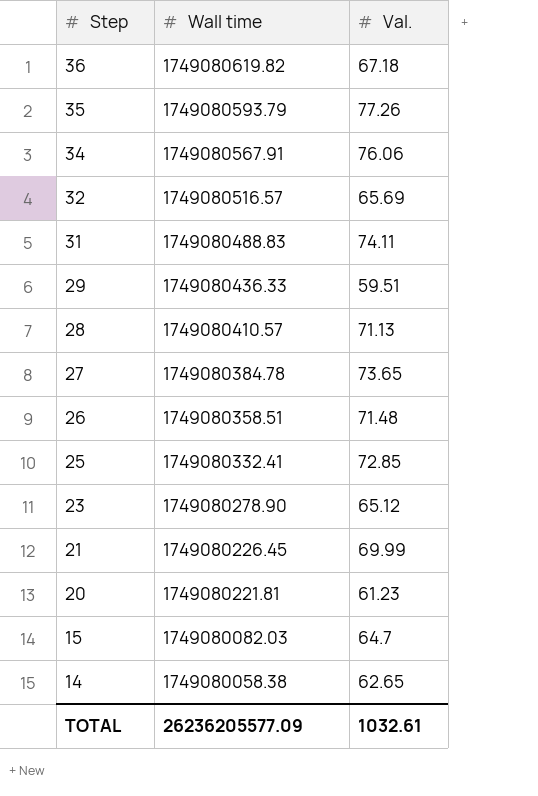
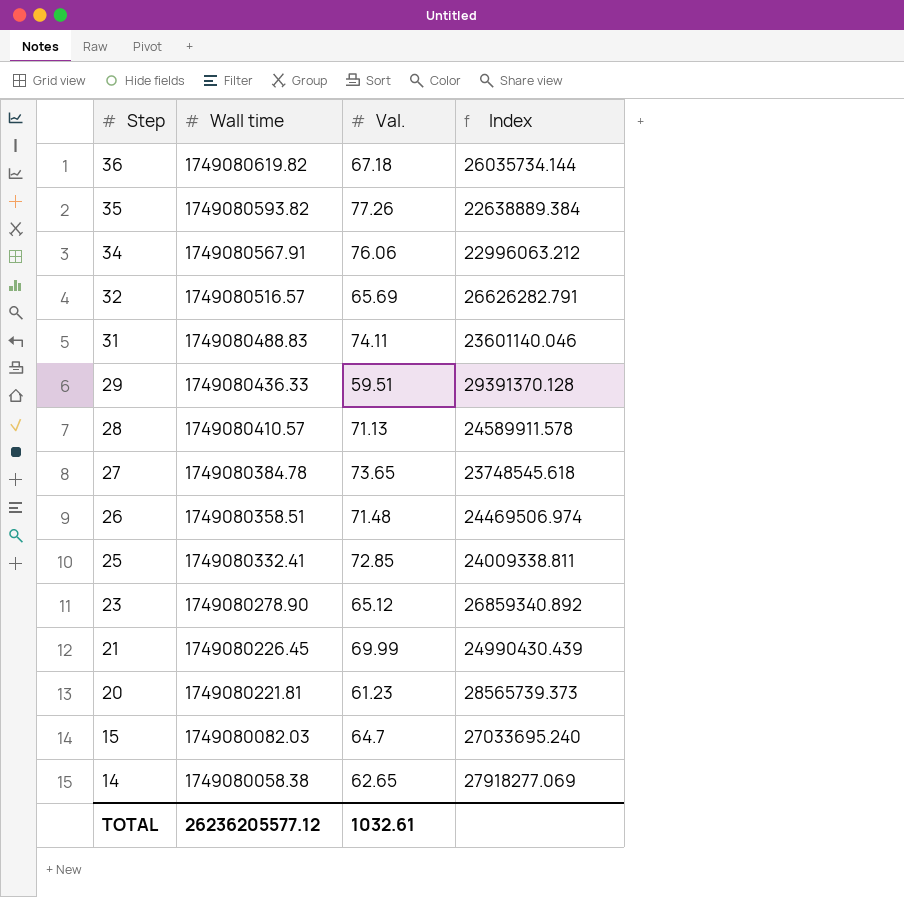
column Index | formula: none -> [Wall time] / [Val.]
35 | Wall time: 1749080593.79 -> 1749080593.82
TOTAL | Wall time: 26236205577.09 -> 26236205577.12

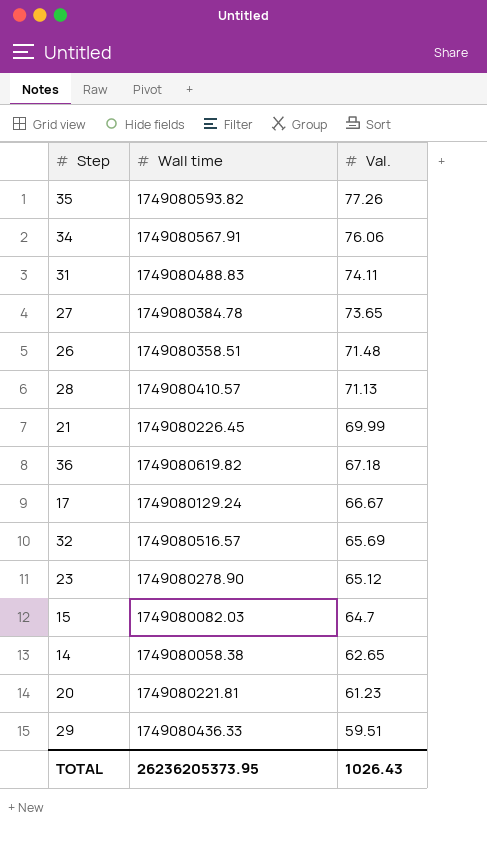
row order: Step descending -> Val. descending
column Index | formula: [Wall time] / [Val.] -> none
row 25: 1749080332.41 | 72.85 | 24009338.811 -> none
row 17: none -> 1749080129.24 | 66.67
TOTAL | Wall time: 26236205577.12 -> 26236205373.95
TOTAL | Val.: 1032.61 -> 1026.43

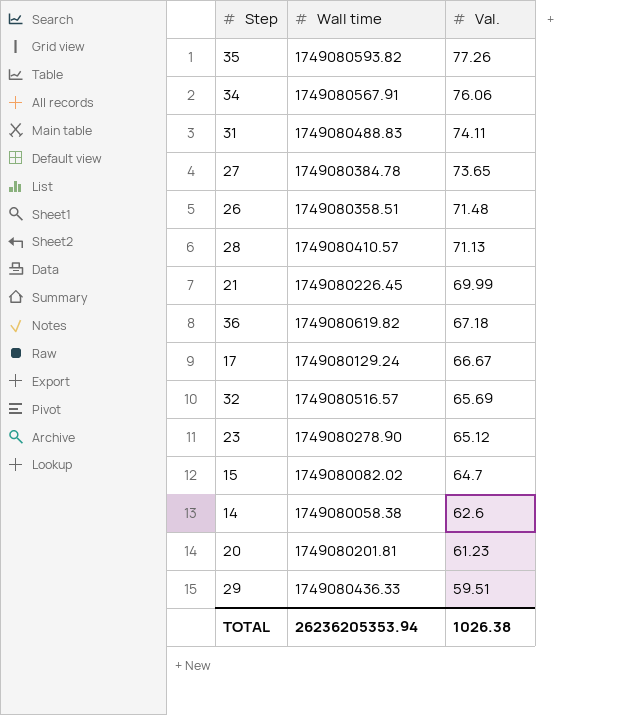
15 | Wall time: 1749080082.03 -> 1749080082.02
14 | Val.: 62.65 -> 62.6
20 | Wall time: 1749080221.81 -> 1749080201.81
TOTAL | Wall time: 26236205373.95 -> 26236205353.94
TOTAL | Val.: 1026.43 -> 1026.38

